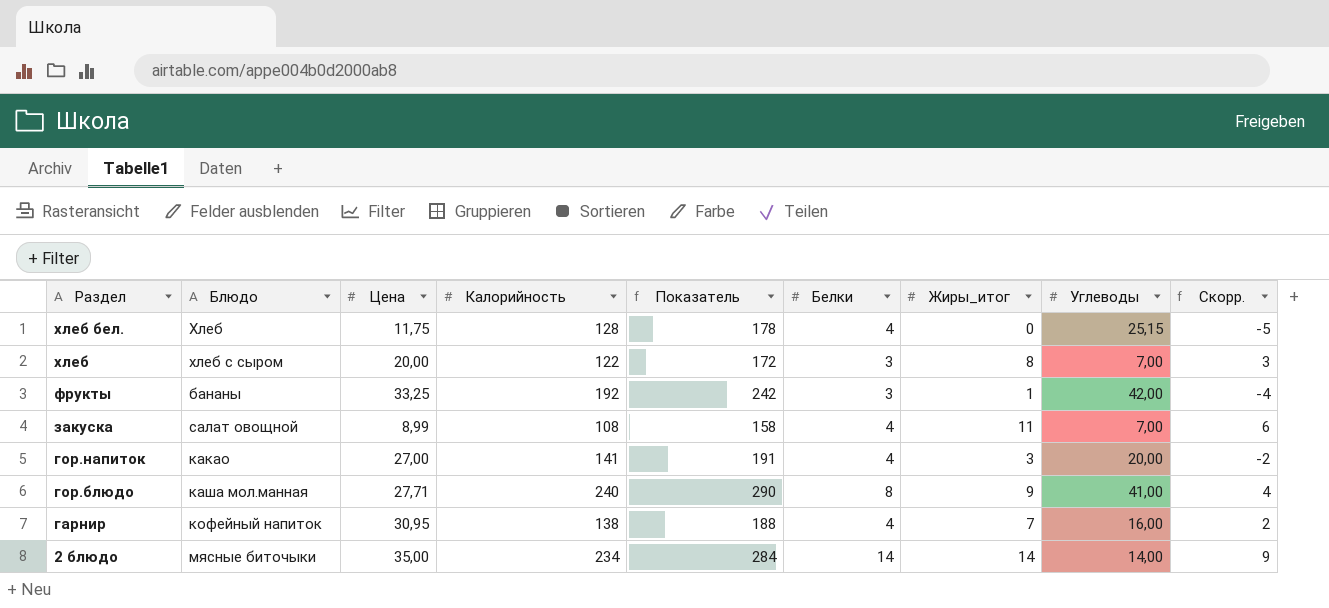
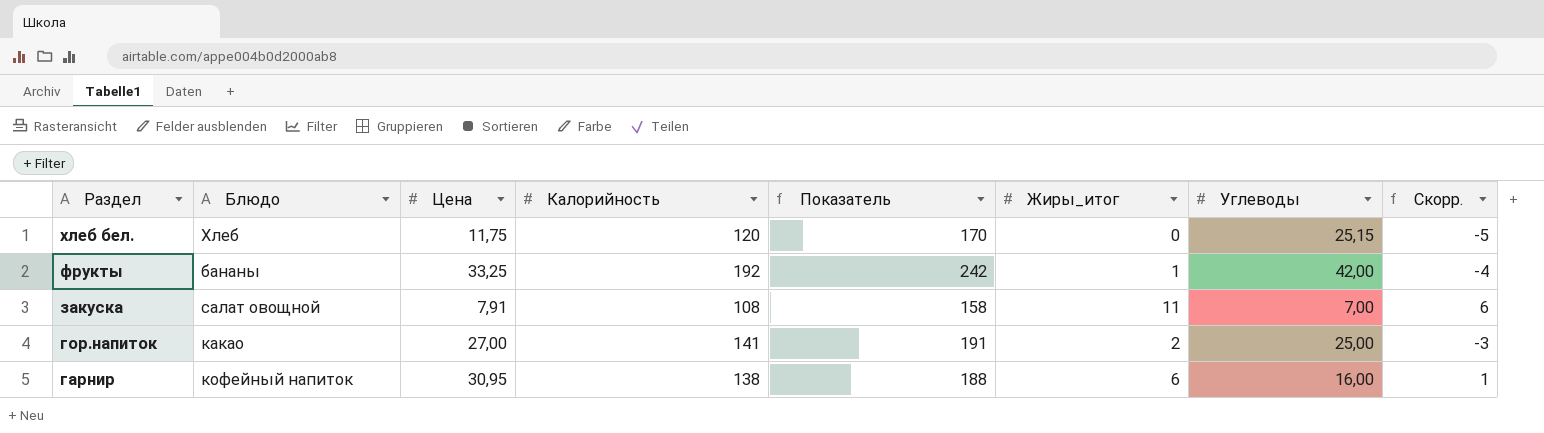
column Белки | position: 6 -> none
row хлеб: хлеб с сыром | 20,00 | 122 | 172 | 3 | 8 | 7,00 | 3 -> none
row гор.блюдо: каша мол.манная | 27,71 | 240 | 290 | 8 | 9 | 41,00 | 4 -> none
row 2 блюдо: мясные биточыки | 35,00 | 234 | 284 | 14 | 14 | 14,00 | 9 -> none
хлеб бел. | Калорийность: 128 -> 120
хлеб бел. | Показатель: 178 -> 170
закуска | Цена: 8,99 -> 7,91
гор.напиток | Жиры_итог: 3 -> 2
гор.напиток | Углеводы: 20,00 -> 25,00
гор.напиток | Скорр.: -2 -> -3
гарнир | Жиры_итог: 7 -> 6
гарнир | Скорр.: 2 -> 1

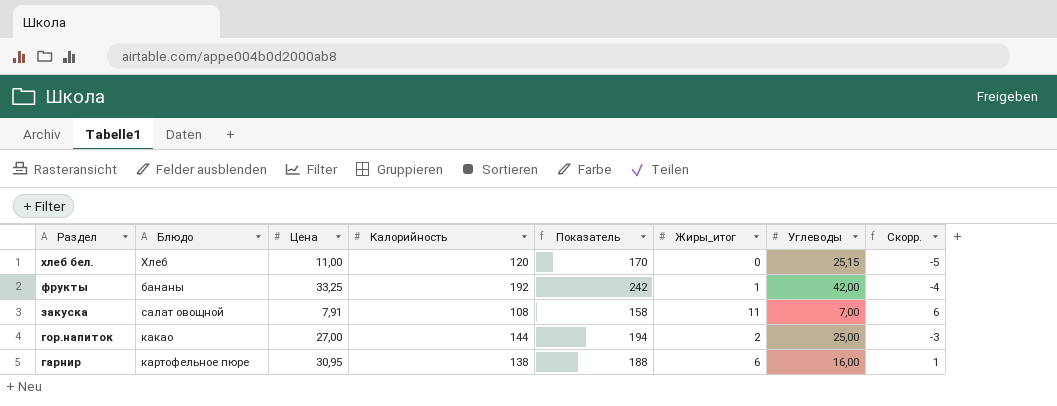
хлеб бел. | Цена: 11,75 -> 11,00
гор.напиток | Калорийность: 141 -> 144
гор.напиток | Показатель: 191 -> 194
гарнир | Блюдо: кофейный напиток -> картофельное пюре

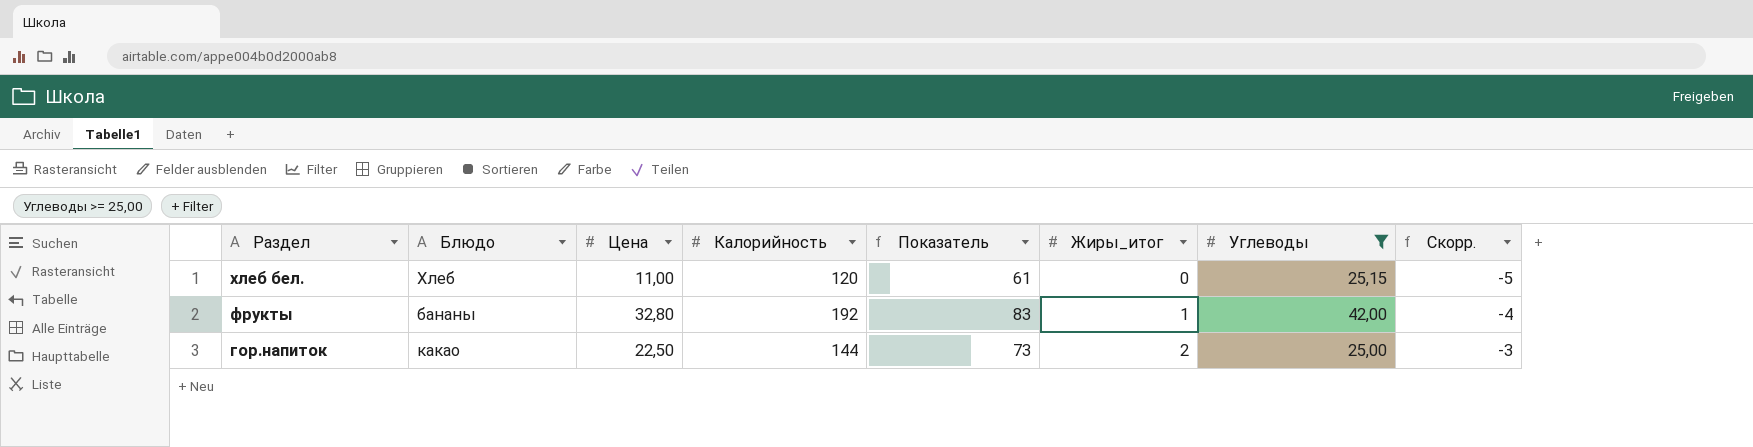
filter: none -> Углеводы >= 25,00
column Показатель | formula: [Калорийность] + 50 -> [Цена] + 50
фрукты | Цена: 33,25 -> 32,80
гор.напиток | Цена: 27,00 -> 22,50

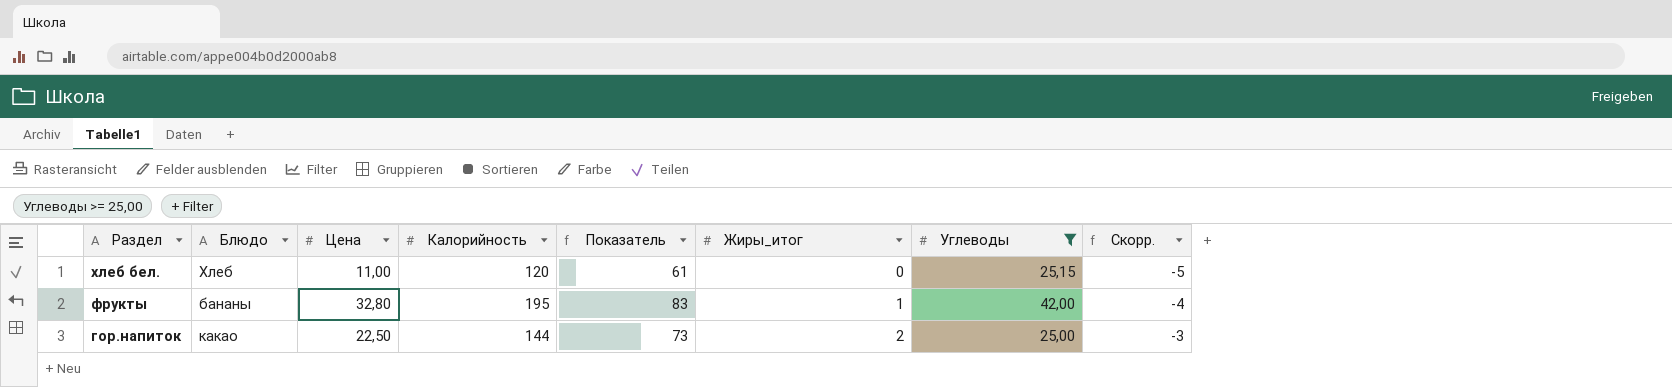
фрукты | Калорийность: 192 -> 195

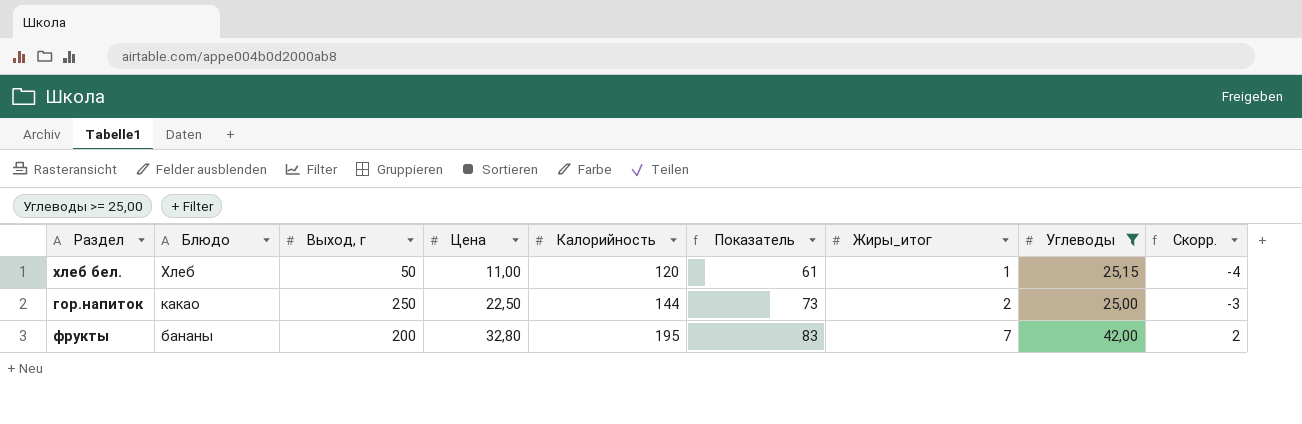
row order: Раздел descending -> Блюдо descending
column Выход, г | position: none -> 3
хлеб бел. | Жиры_итог: 0 -> 1
хлеб бел. | Скорр.: -5 -> -4
фрукты | Жиры_итог: 1 -> 7
фрукты | Скорр.: -4 -> 2

